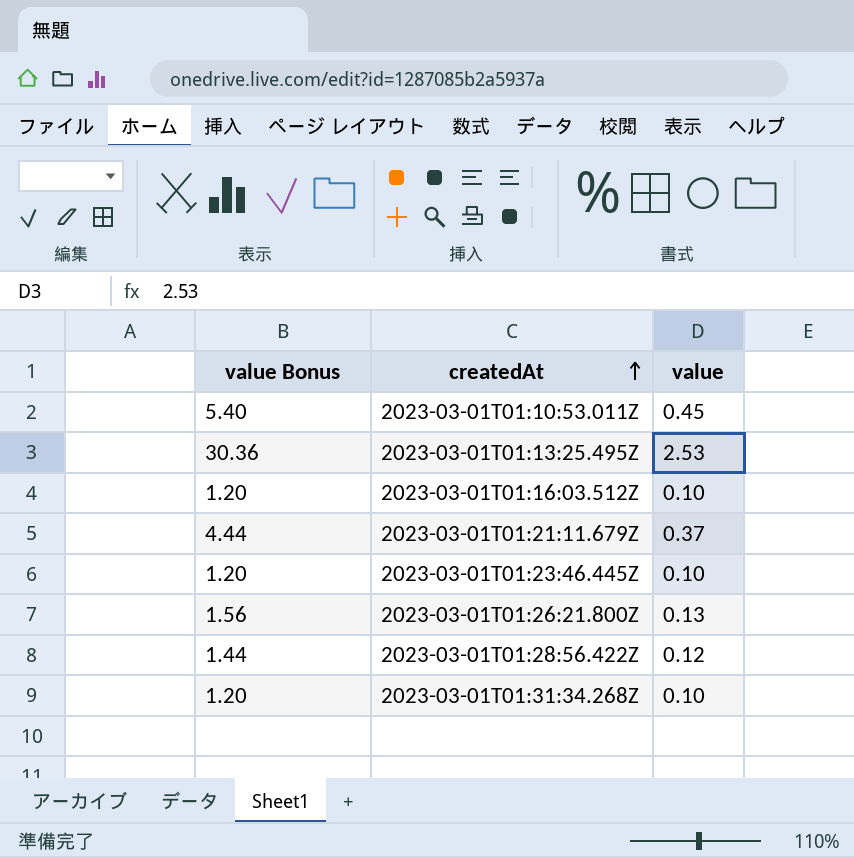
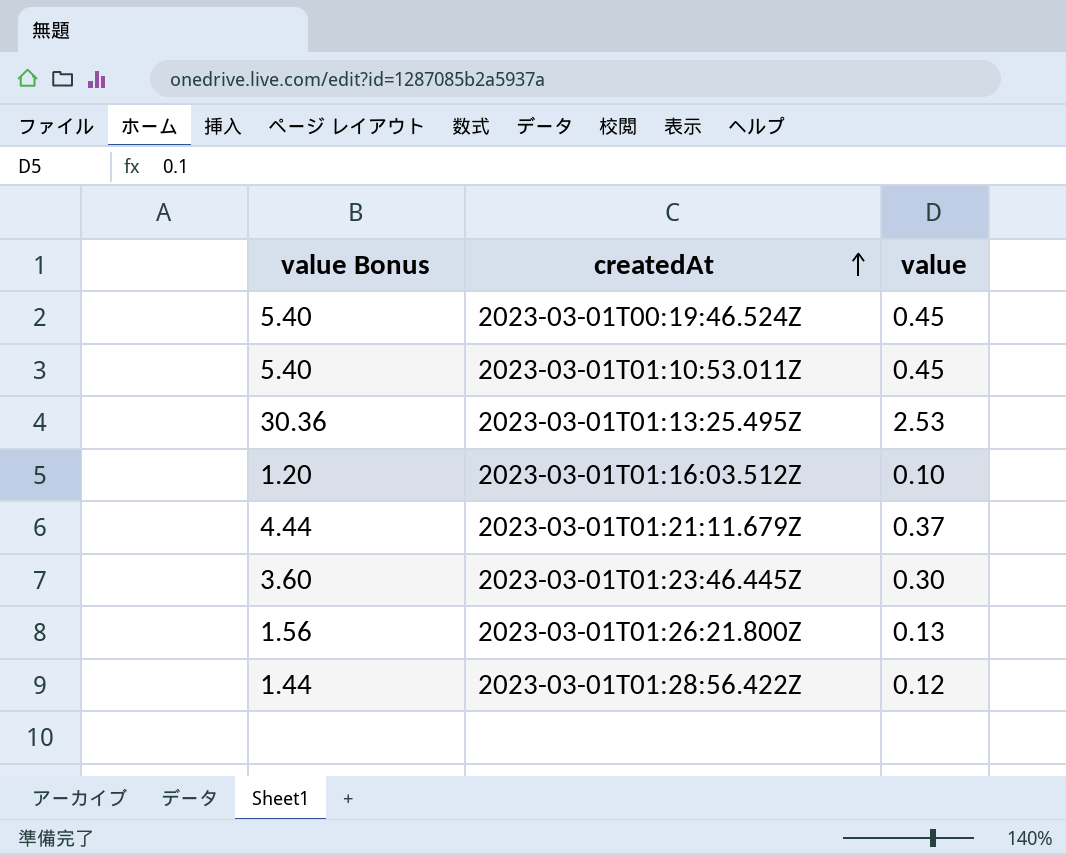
row 2023-03-01T01:31:34.268Z: 1.20 | 0.10 -> none
row 2023-03-01T00:19:46.524Z: none -> 5.40 | 0.45
2023-03-01T01:23:46.445Z | value Bonus: 1.20 -> 3.60
2023-03-01T01:23:46.445Z | value: 0.10 -> 0.30

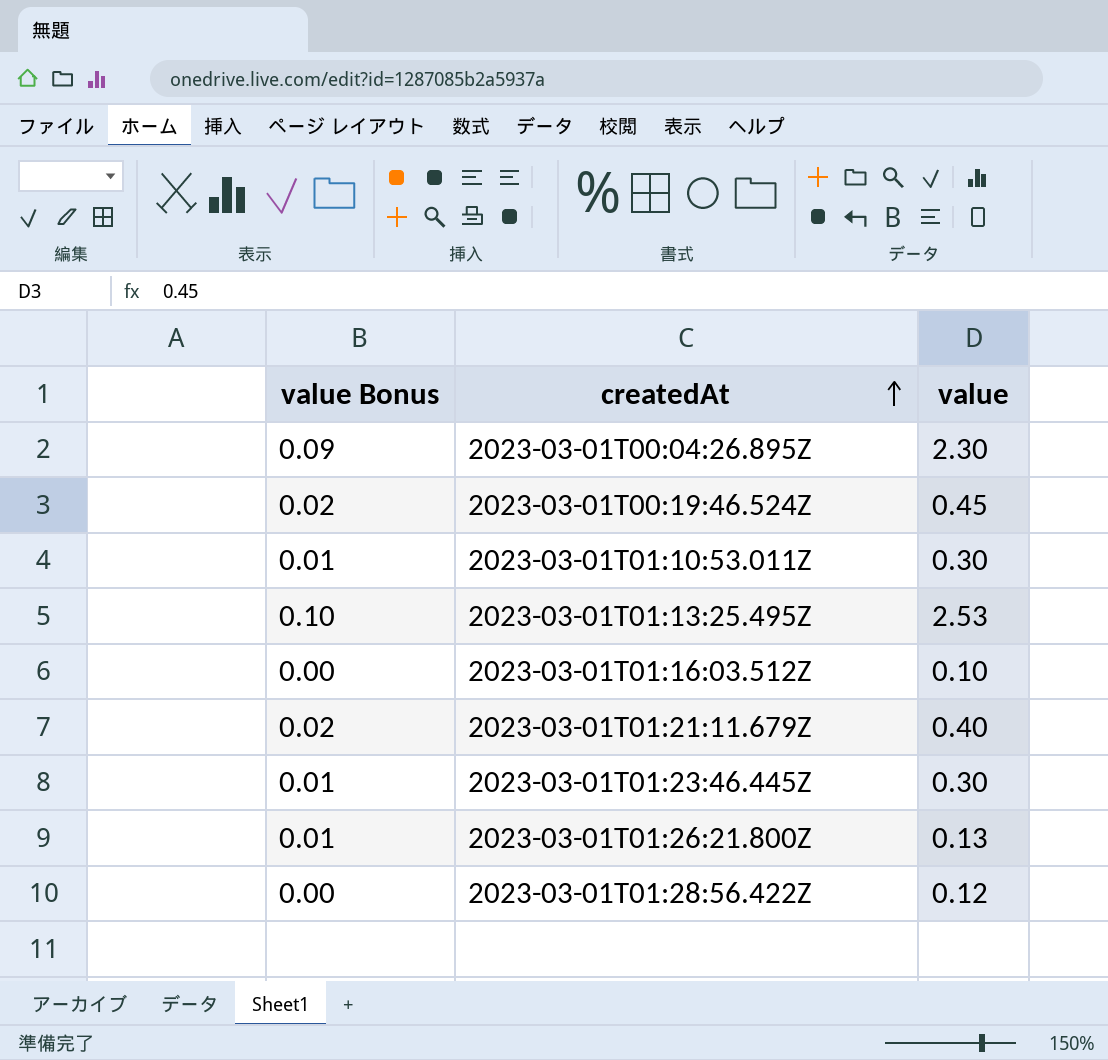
column value Bonus | formula: [value] * 12 -> [value] * 0.04
row 2023-03-01T00:04:26.895Z: none -> 0.09 | 2.30
2023-03-01T01:10:53.011Z | value: 0.45 -> 0.30
2023-03-01T01:21:11.679Z | value: 0.37 -> 0.40

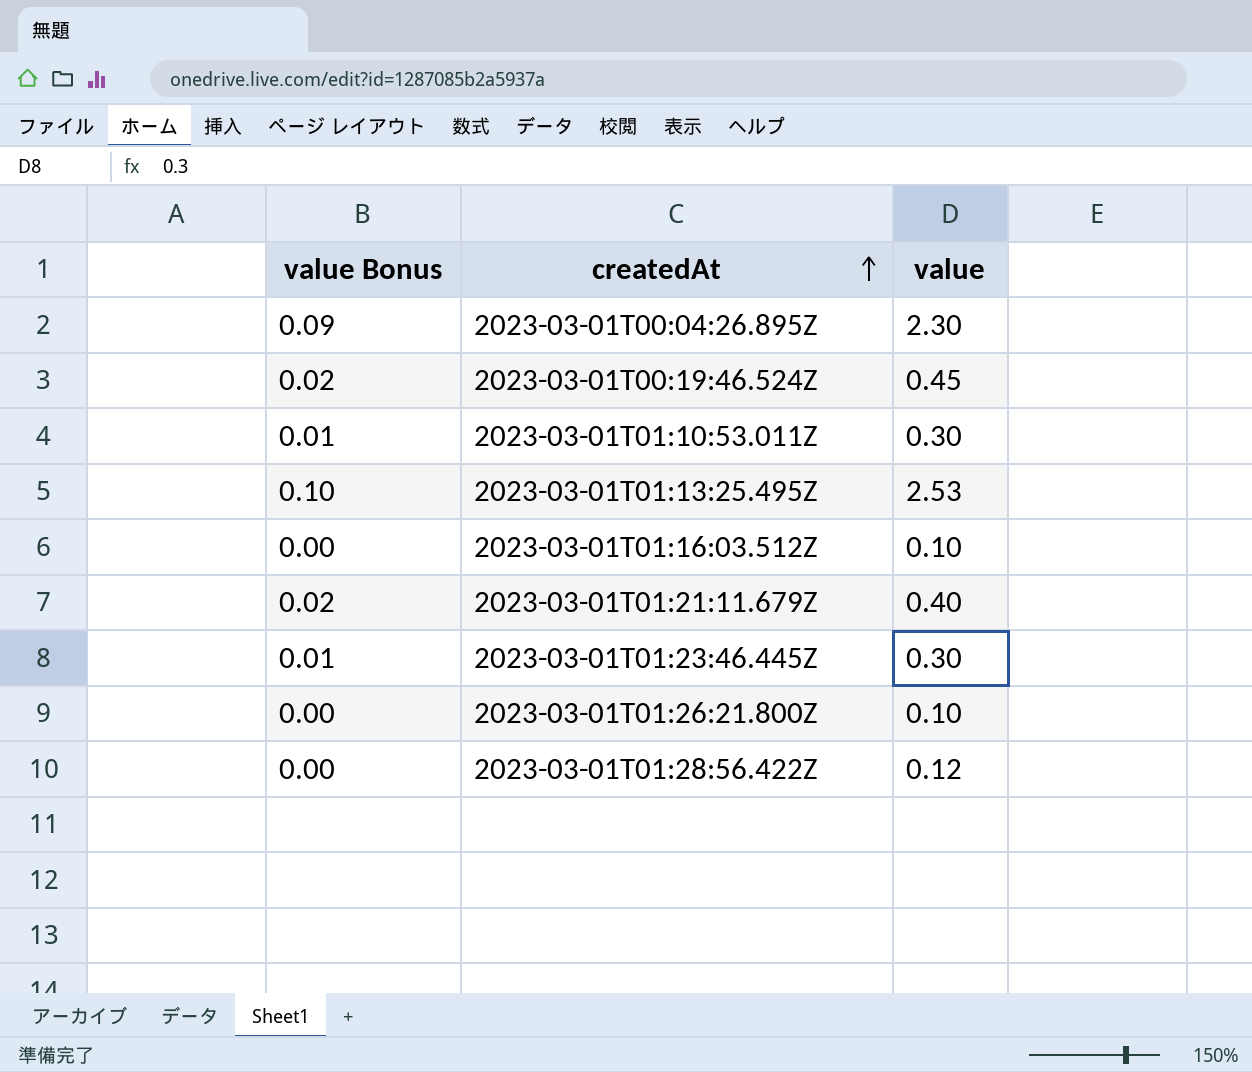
2023-03-01T01:26:21.800Z | value Bonus: 0.01 -> 0.00
2023-03-01T01:26:21.800Z | value: 0.13 -> 0.10

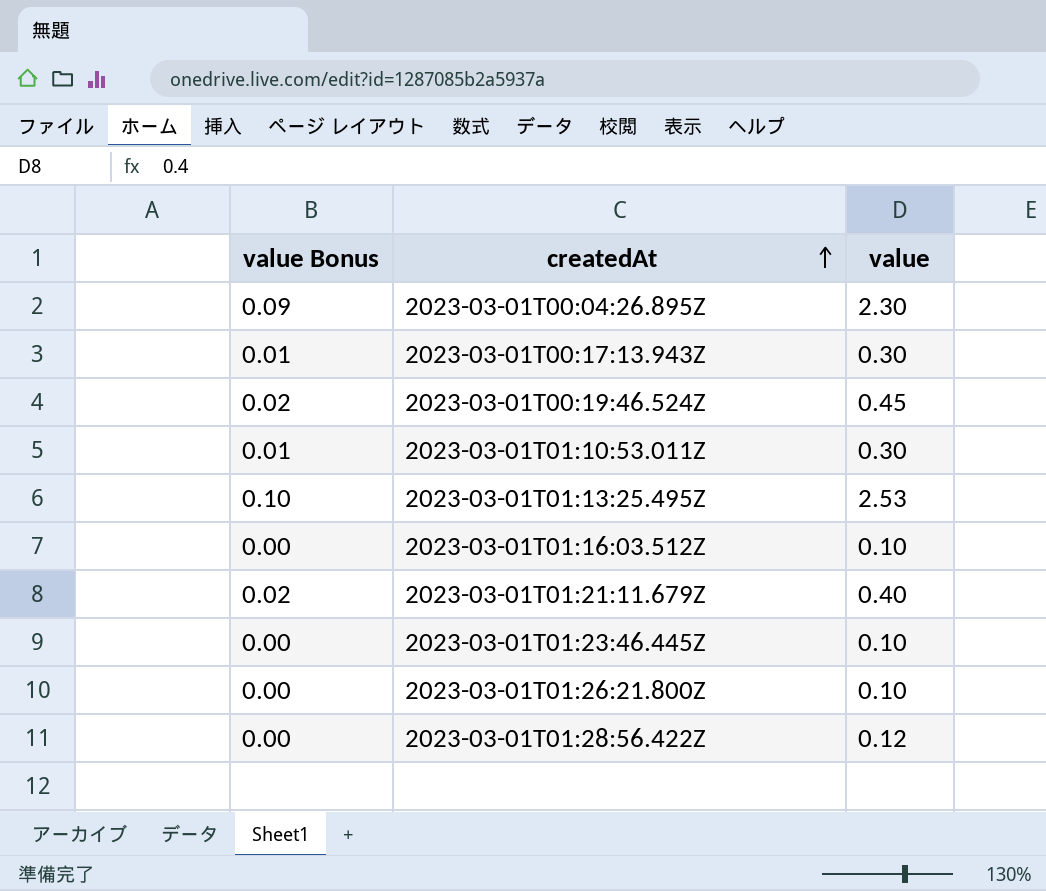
row 2023-03-01T00:17:13.943Z: none -> 0.01 | 0.30
2023-03-01T01:23:46.445Z | value Bonus: 0.01 -> 0.00
2023-03-01T01:23:46.445Z | value: 0.30 -> 0.10

